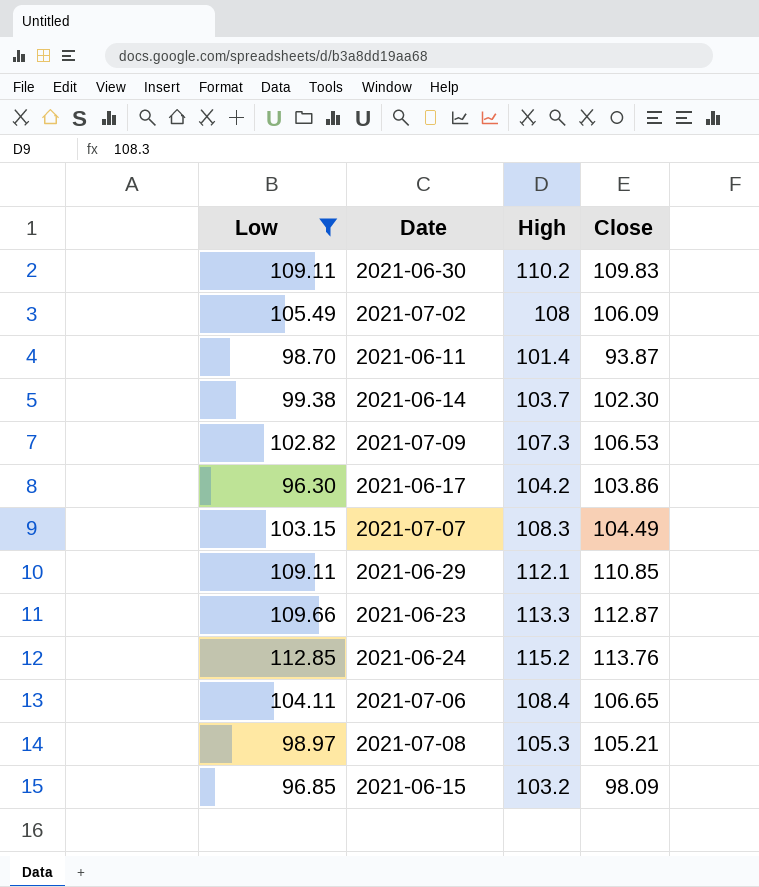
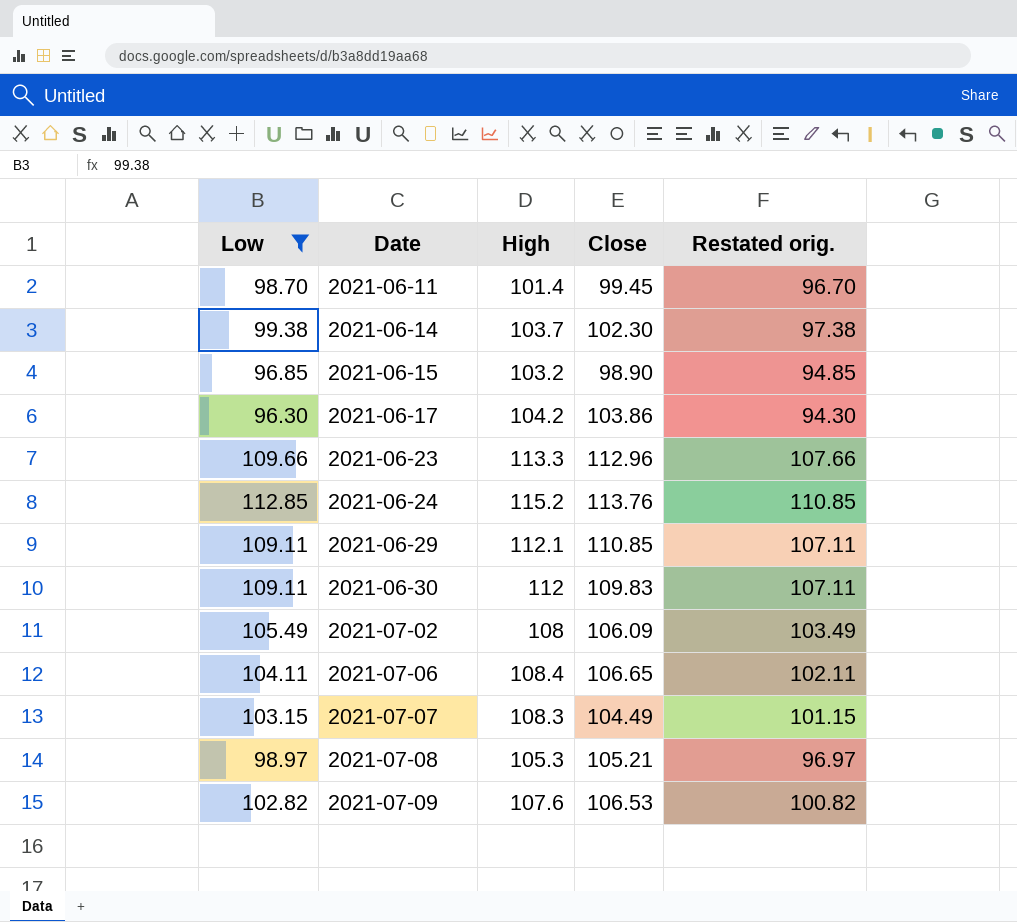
row order: none -> Date ascending
column Restated orig. | formula: none -> [Low] - 2
2021-06-11 | Close: 93.87 -> 99.45
2021-06-15 | Close: 98.09 -> 98.90
2021-06-23 | Close: 112.87 -> 112.96
2021-06-30 | High: 110.2 -> 112
2021-07-09 | High: 107.3 -> 107.6

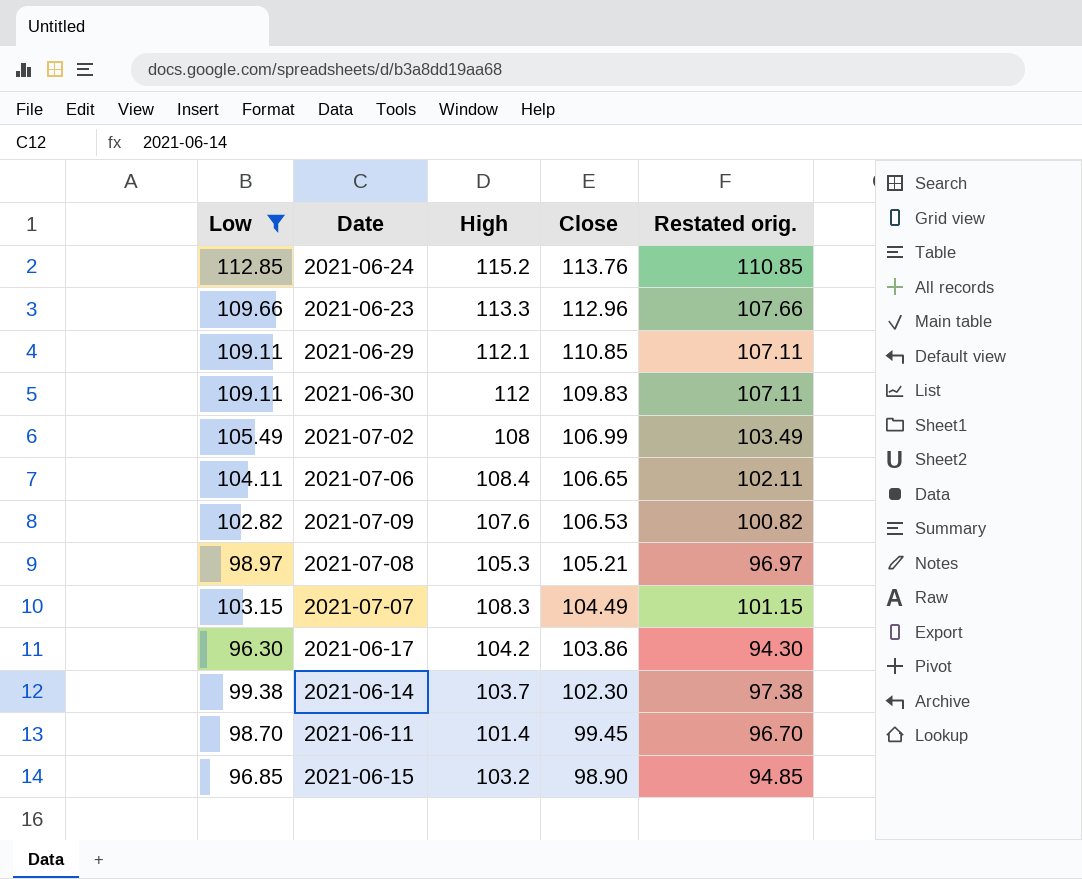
row order: Date ascending -> Close descending
2021-07-02 | Close: 106.09 -> 106.99

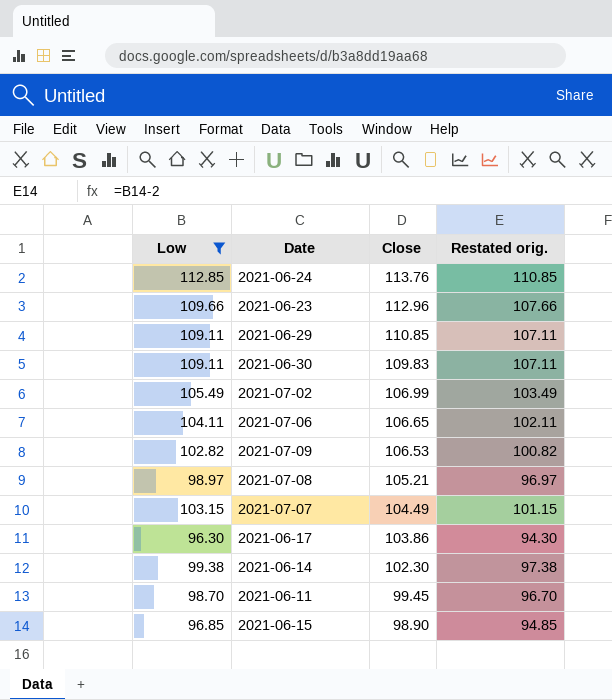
column High | position: 3 -> none

